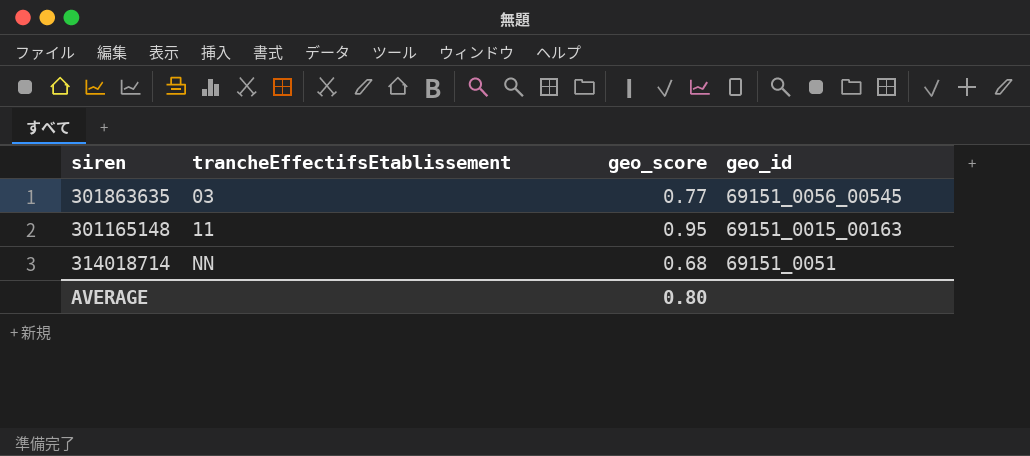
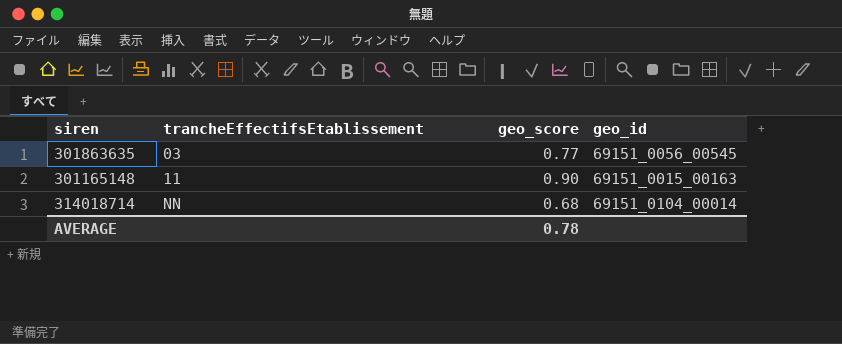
301165148 | geo_score: 0.95 -> 0.90
314018714 | geo_id: 69151_0051 -> 69151_0104_00014
AVERAGE | geo_score: 0.80 -> 0.78

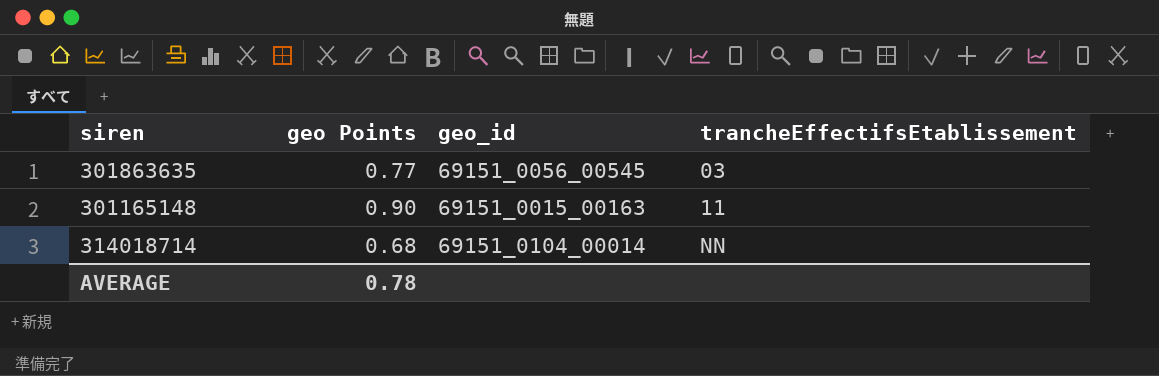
column name: geo_score -> geo Points
column trancheEffectifsEtablissement | position: 2 -> 4

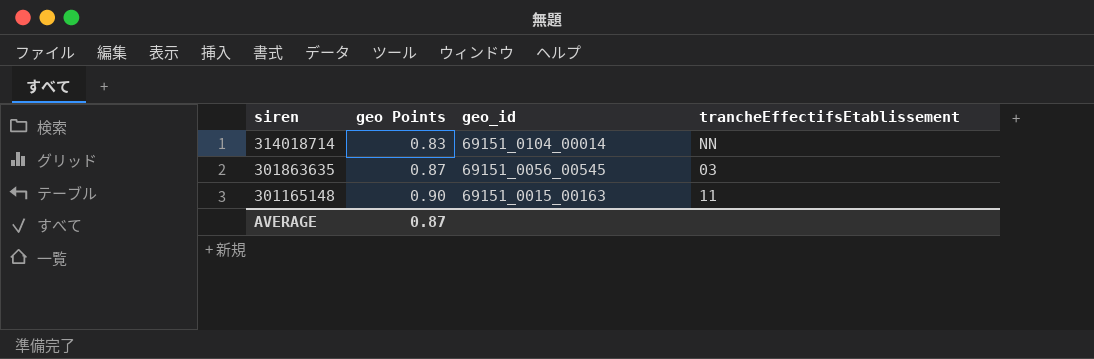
row order: trancheEffectifsEtablissement ascending -> siren descending
314018714 | geo Points: 0.68 -> 0.83
301863635 | geo Points: 0.77 -> 0.87
AVERAGE | geo Points: 0.78 -> 0.87

